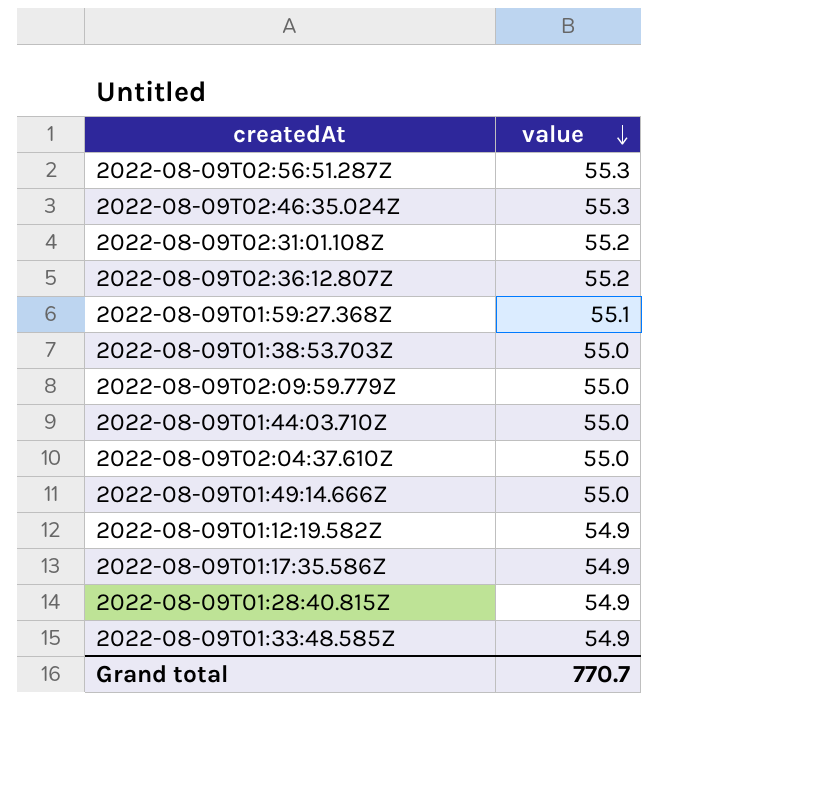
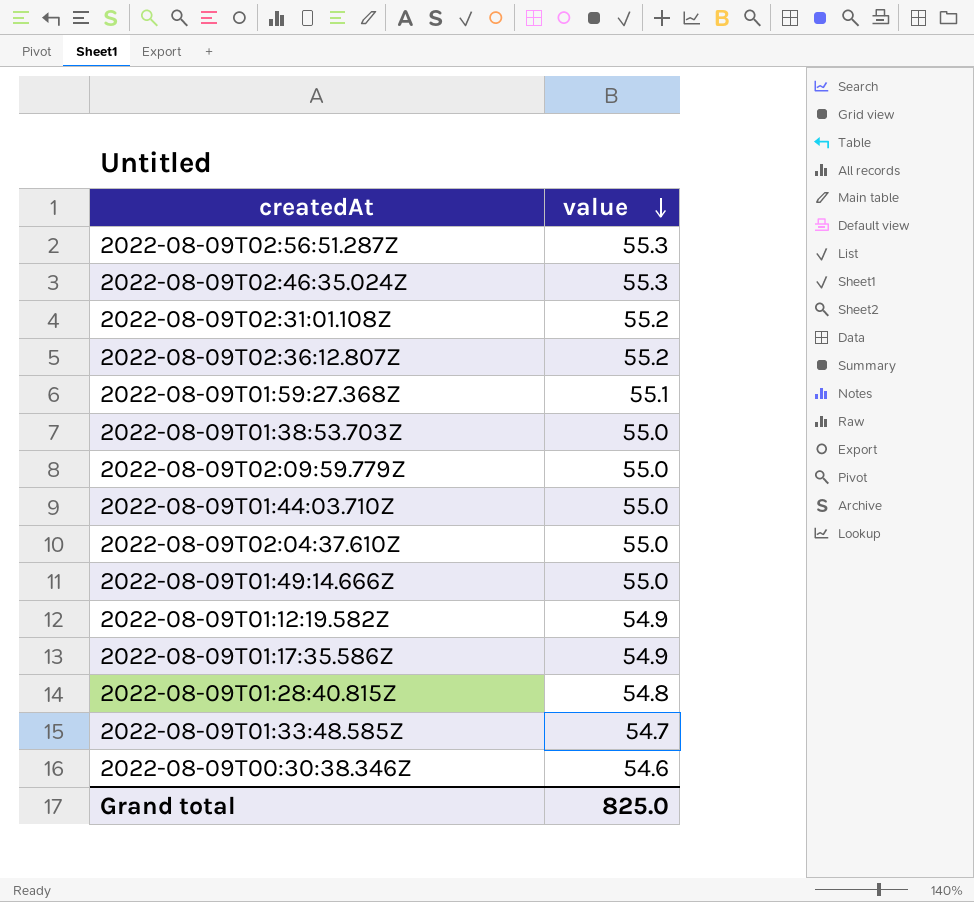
2022-08-09T01:28:40.815Z | value: 54.9 -> 54.8
2022-08-09T01:33:48.585Z | value: 54.9 -> 54.7
row 2022-08-09T00:30:38.346Z: none -> 54.6
Grand total | value: 770.7 -> 825.0

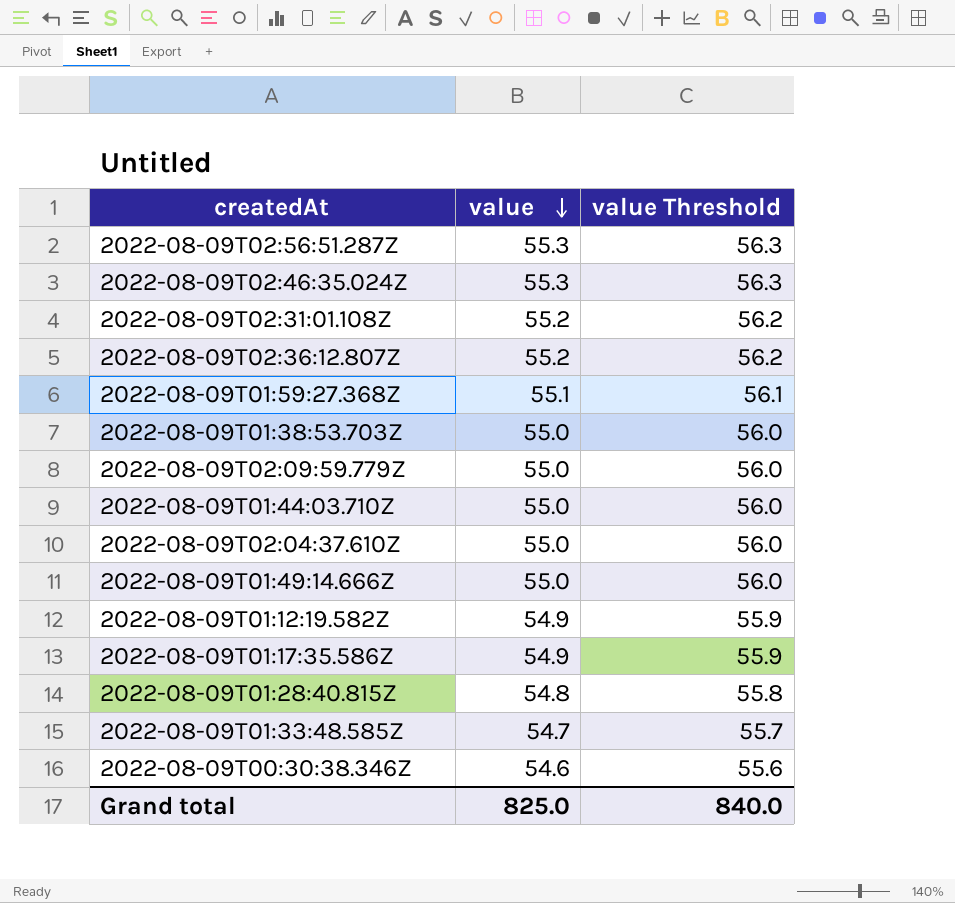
column value Threshold | formula: none -> [value] + 1

